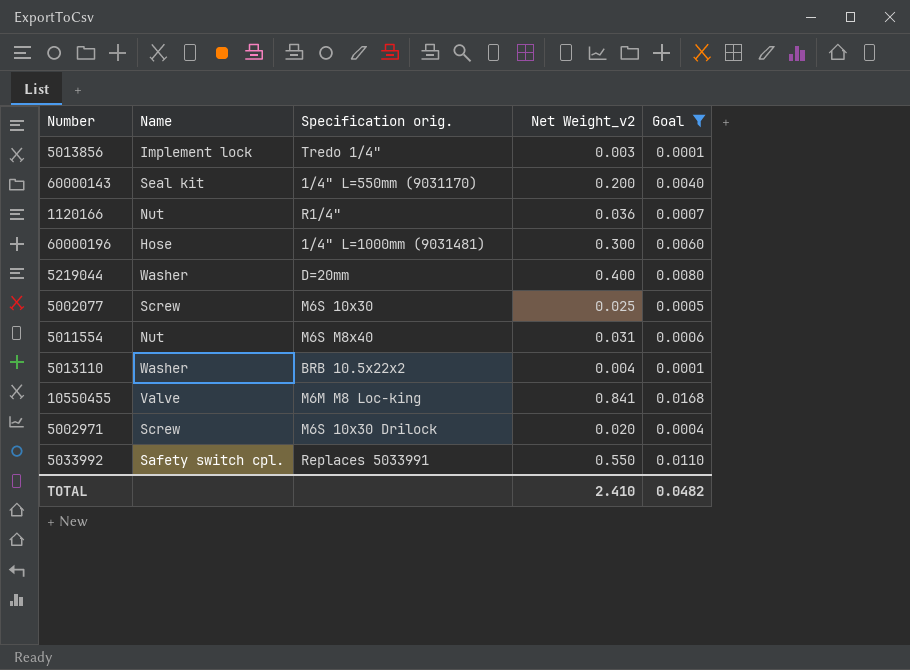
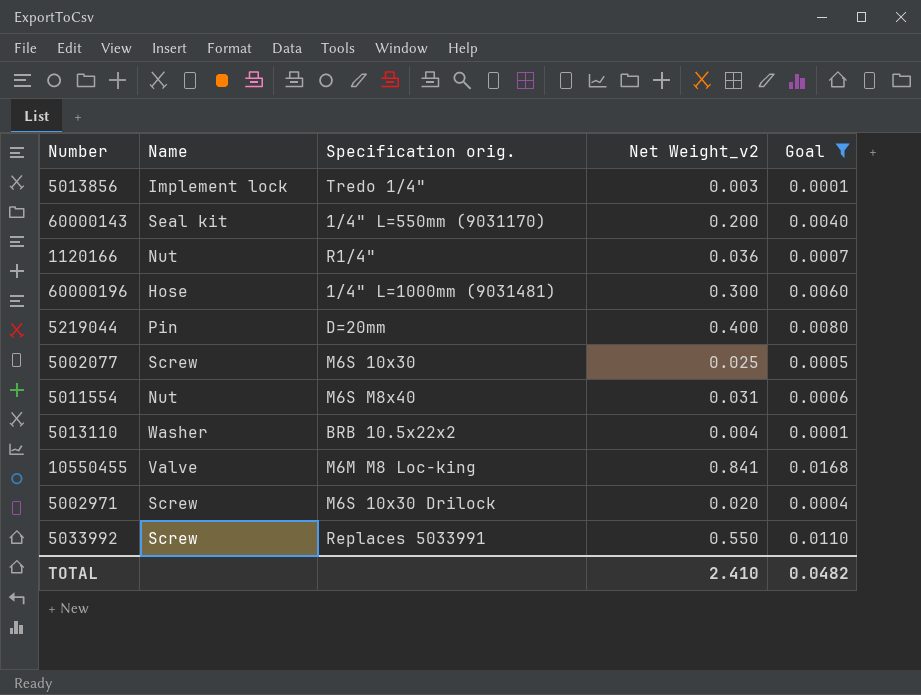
5219044 | Name: Washer -> Pin
5033992 | Name: Safety switch cpl. -> Screw

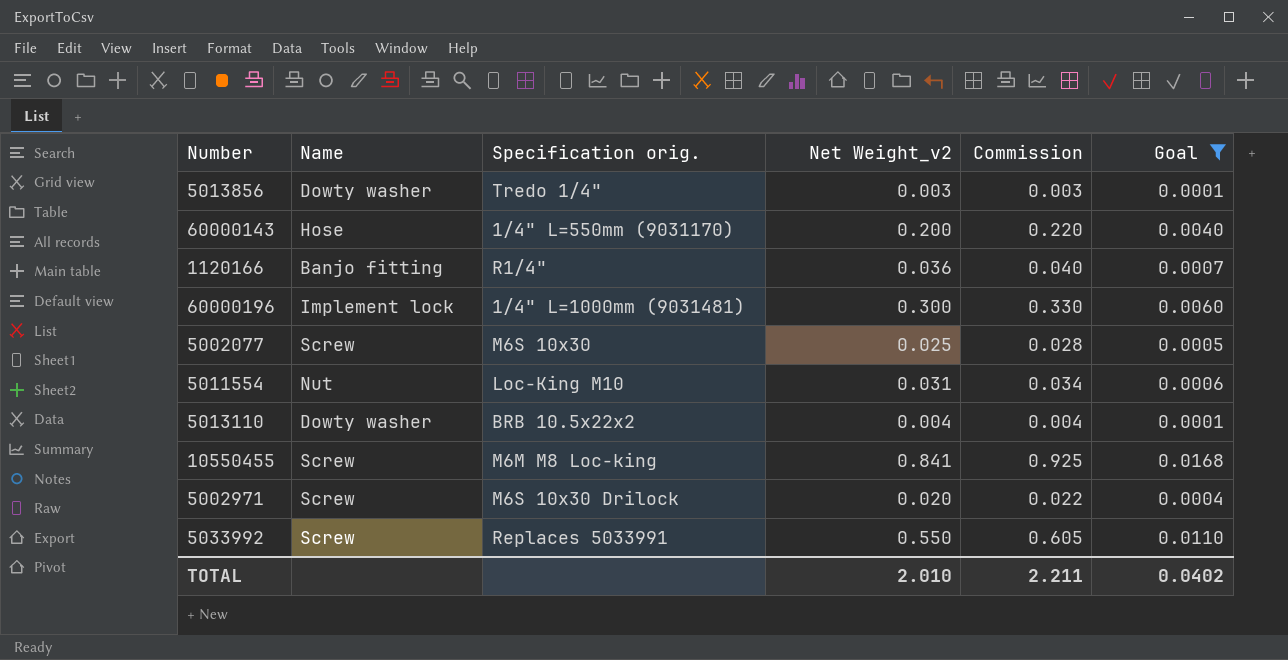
column Commission | formula: none -> [Net Weight_v2] * 1.1
row 5219044: Pin | D=20mm | 0.400 | 0.0080 -> none
5013856 | Name: Implement lock -> Dowty washer
60000143 | Name: Seal kit -> Hose
1120166 | Name: Nut -> Banjo fitting
60000196 | Name: Hose -> Implement lock
5011554 | Specification orig.: M6S M8x40 -> Loc-King M10
5013110 | Name: Washer -> Dowty washer
10550455 | Name: Valve -> Screw
TOTAL | Net Weight_v2: 2.410 -> 2.010
TOTAL | Goal: 0.0482 -> 0.0402

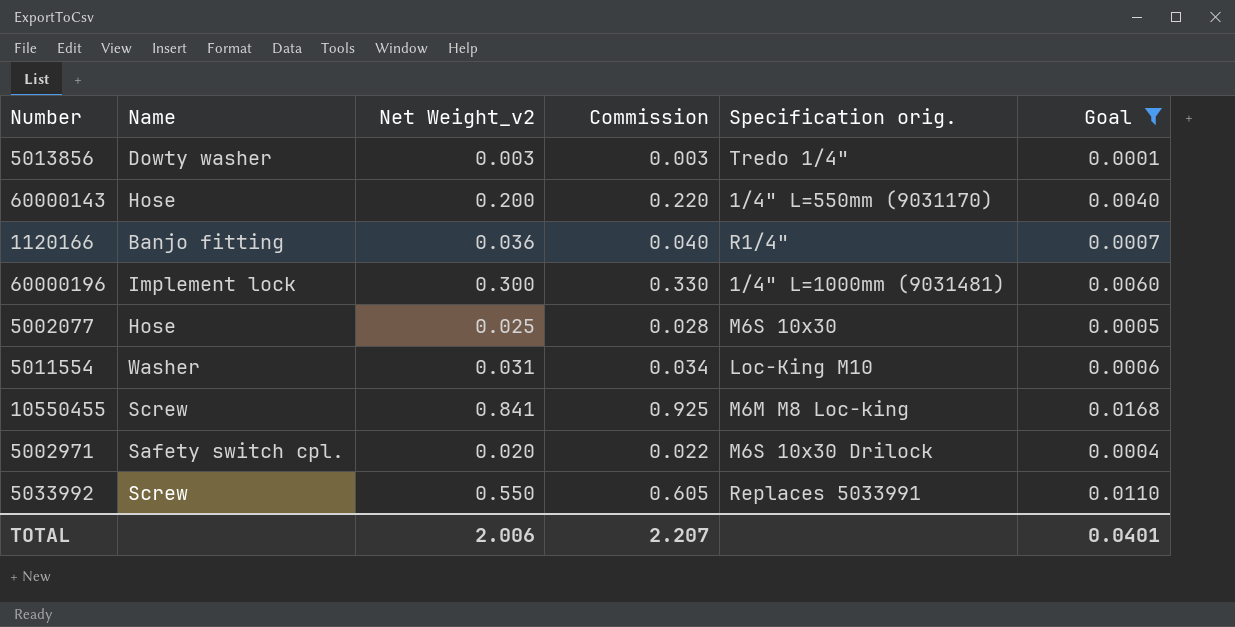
column Specification orig. | position: 3 -> 5
row 5013110: Dowty washer | BRB 10.5x22x2 | 0.004 | 0.004 | 0.0001 -> none
5002077 | Name: Screw -> Hose
5011554 | Name: Nut -> Washer
5002971 | Name: Screw -> Safety switch cpl.
TOTAL | Net Weight_v2: 2.010 -> 2.006
TOTAL | Commission: 2.211 -> 2.207
TOTAL | Goal: 0.0402 -> 0.0401

